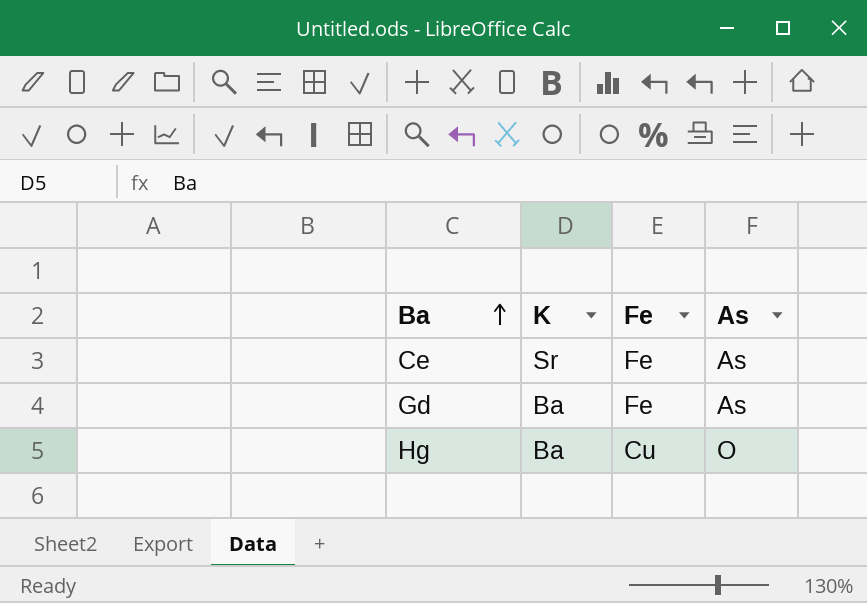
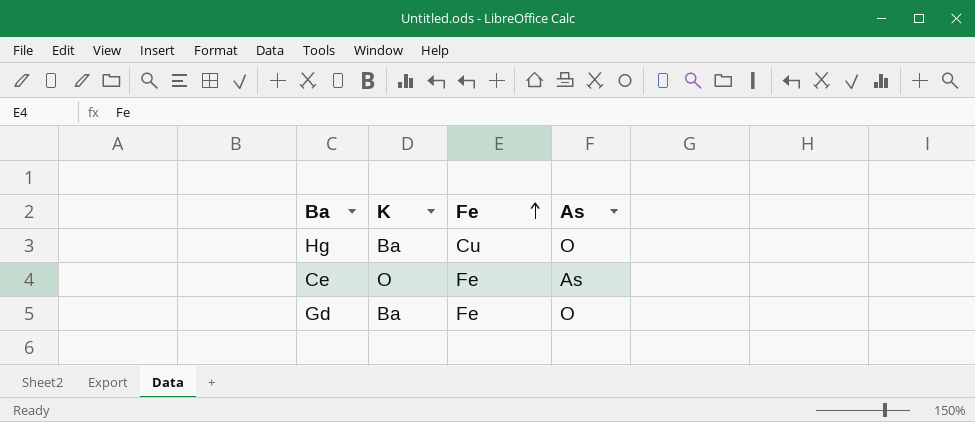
row order: Ba ascending -> Fe ascending
Ce | K: Sr -> O
Gd | As: As -> O

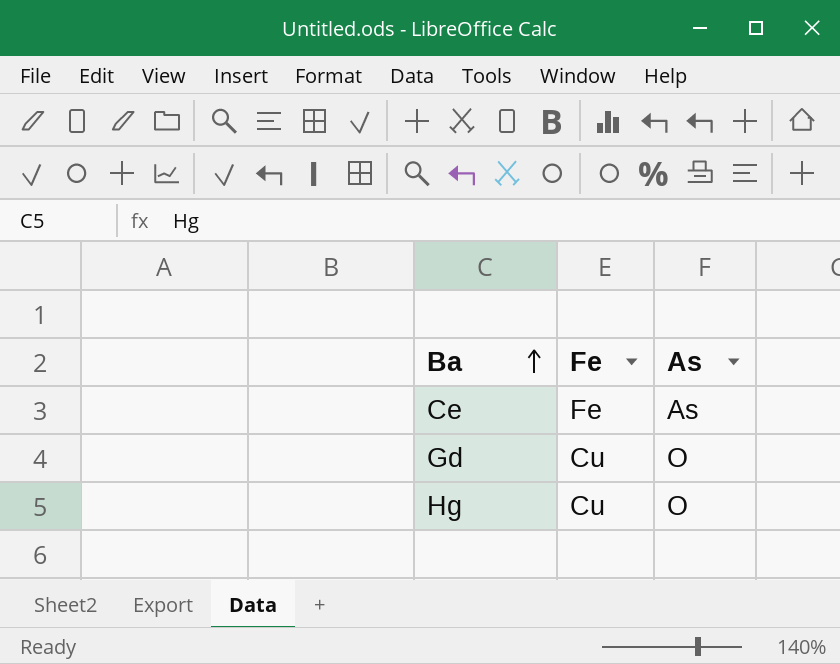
row order: Fe ascending -> Ba ascending
column K | position: 2 -> none
Gd | Fe: Fe -> Cu

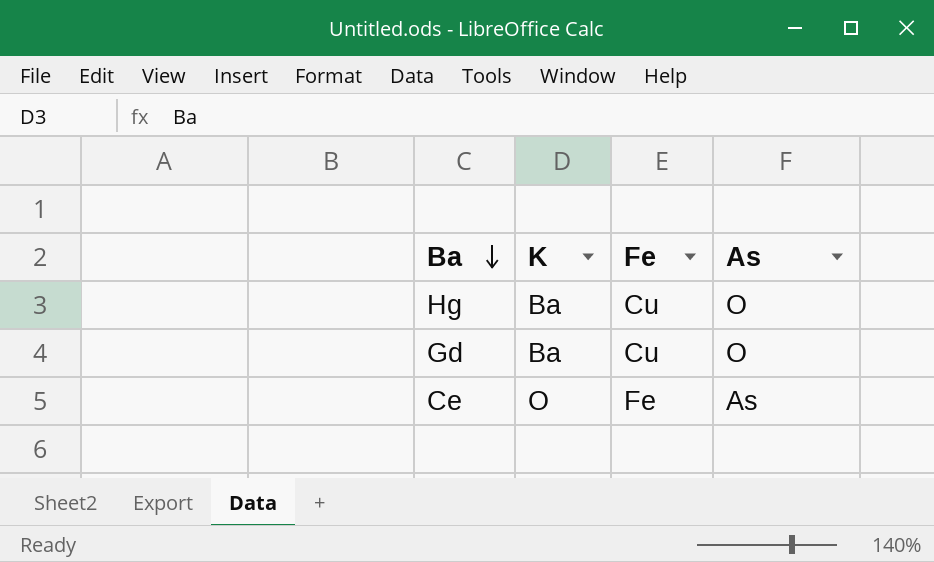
row order: Ba ascending -> Ba descending
column K | position: none -> 2

